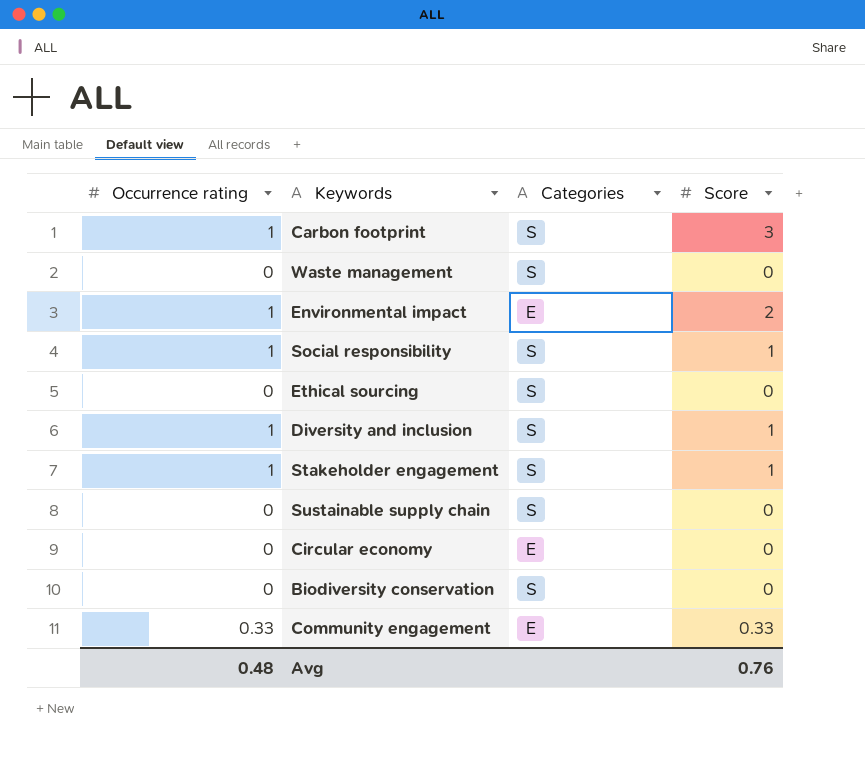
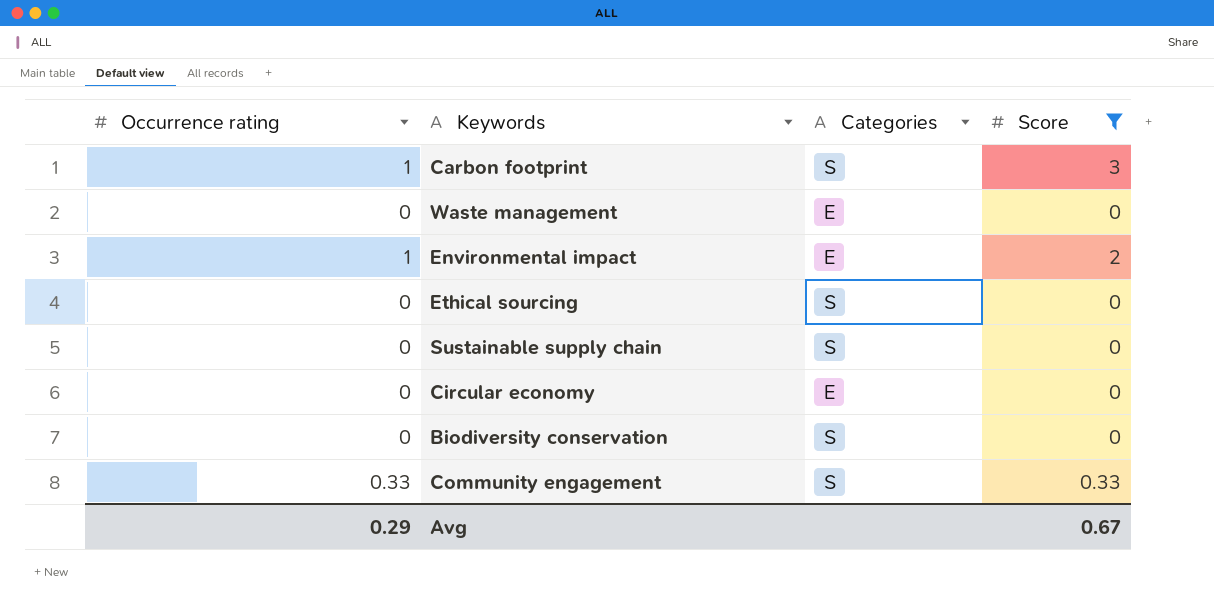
filter: none -> Score != 1
Waste management | Categories: S -> E
Community engagement | Categories: E -> S
Avg | Occurrence rating: 0.48 -> 0.29
Avg | Score: 0.76 -> 0.67

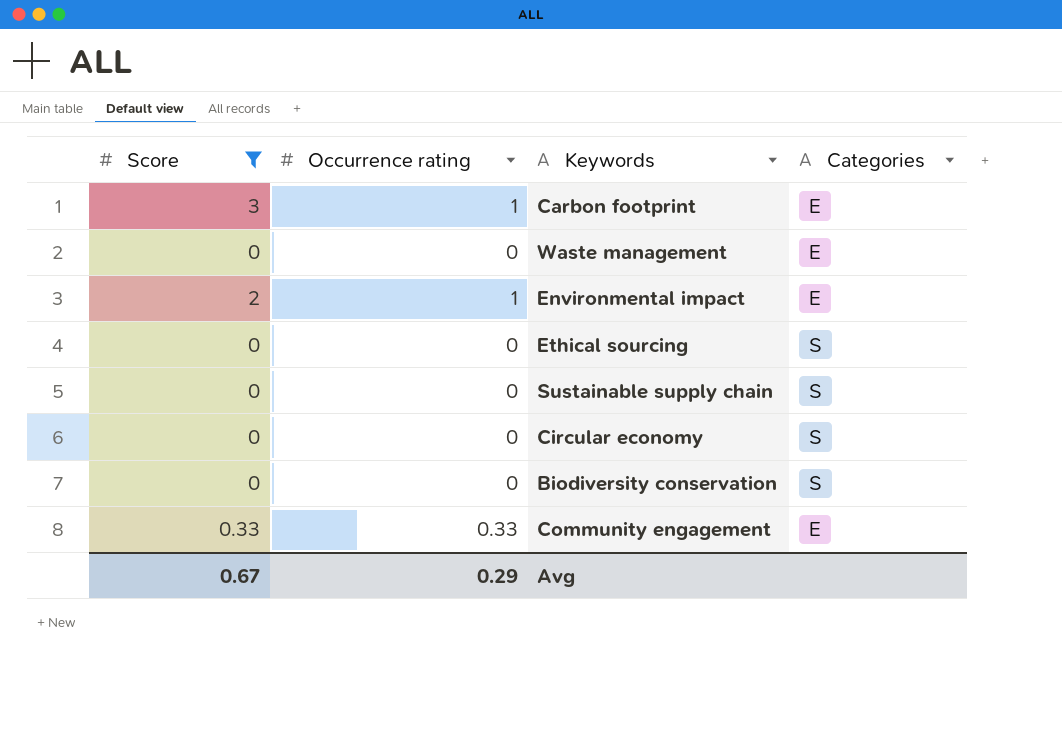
column Score | position: 4 -> 1
Carbon footprint | Categories: S -> E
Circular economy | Categories: E -> S
Community engagement | Categories: S -> E

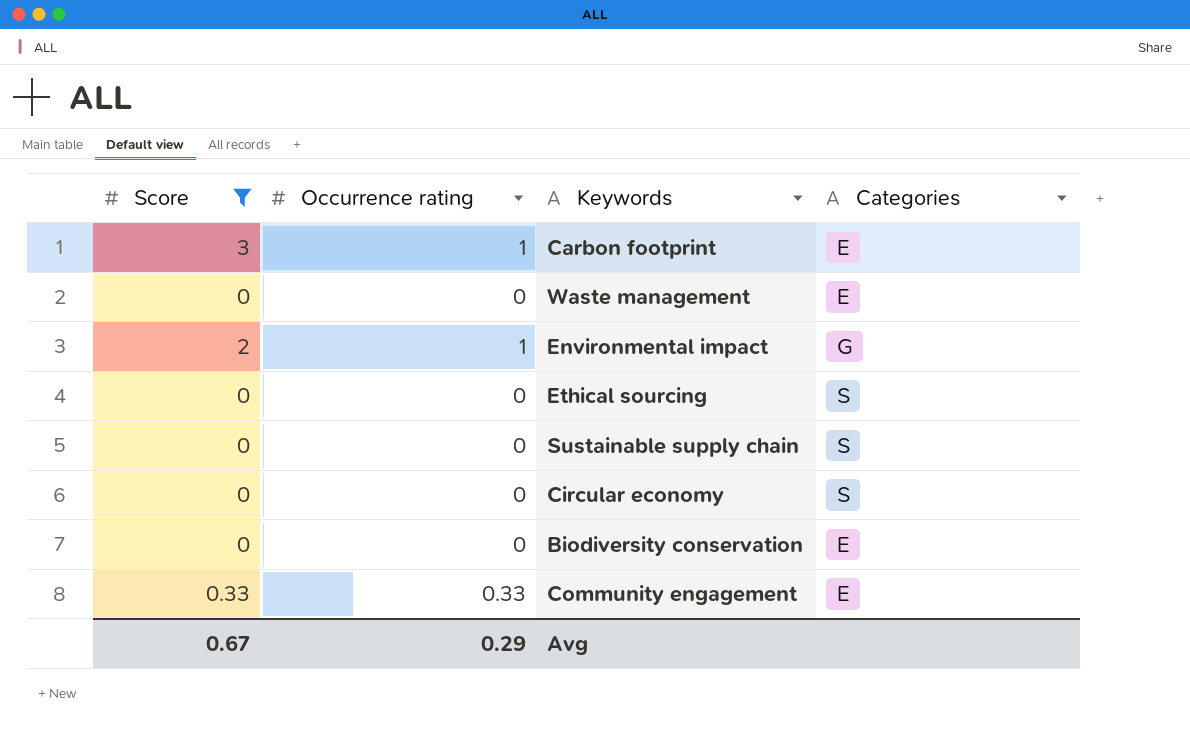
Environmental impact | Categories: E -> G
Biodiversity conservation | Categories: S -> E

